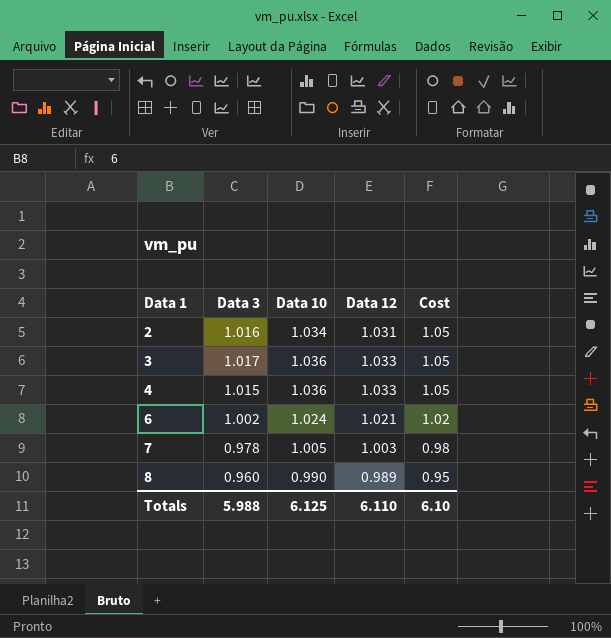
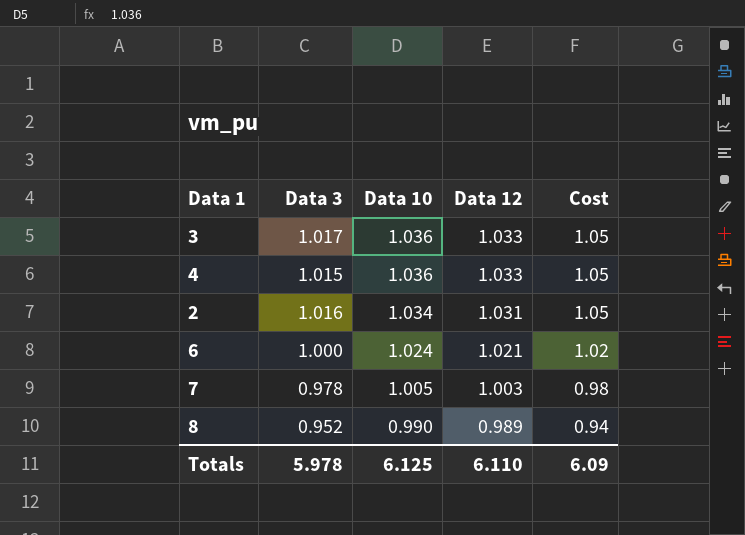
row order: Data 1 ascending -> Data 10 descending
6 | Data 3: 1.002 -> 1.000
8 | Data 3: 0.960 -> 0.952
8 | Cost: 0.95 -> 0.94
Totals | Data 3: 5.988 -> 5.978
Totals | Cost: 6.10 -> 6.09

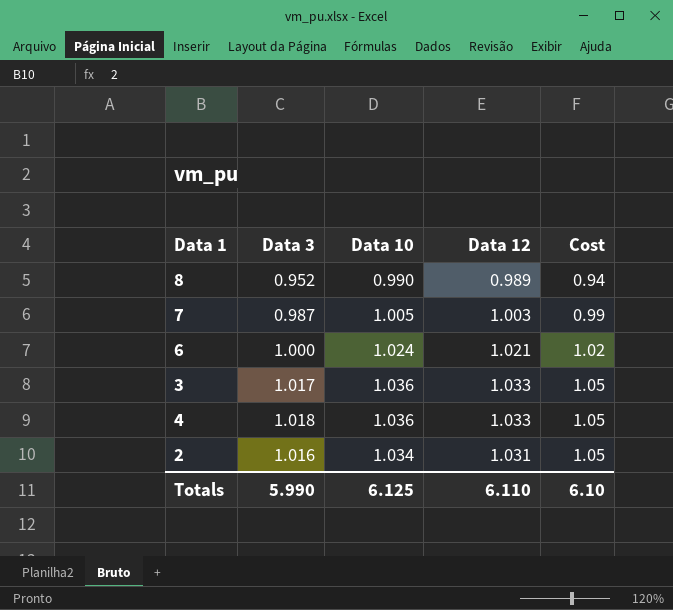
row order: Data 10 descending -> Cost ascending
7 | Data 3: 0.978 -> 0.987
7 | Cost: 0.98 -> 0.99
4 | Data 3: 1.015 -> 1.018
Totals | Data 3: 5.978 -> 5.990
Totals | Cost: 6.09 -> 6.10

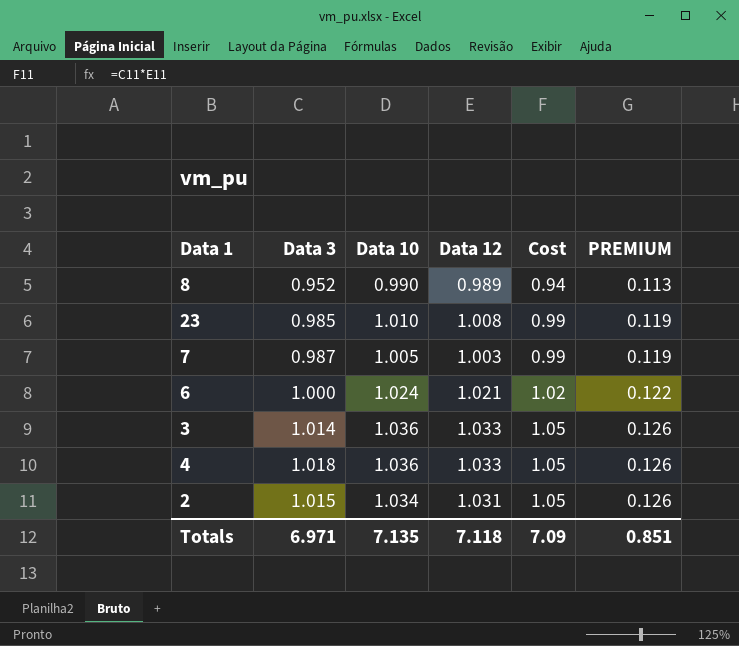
column PREMIUM | formula: none -> [Cost] * 0.12
row 23: none -> 0.985 | 1.010 | 1.008 | 0.99 | 0.119
3 | Data 3: 1.017 -> 1.014
2 | Data 3: 1.016 -> 1.015
Totals | Data 3: 5.990 -> 6.971
Totals | Data 10: 6.125 -> 7.135
Totals | Data 12: 6.110 -> 7.118
Totals | Cost: 6.10 -> 7.09

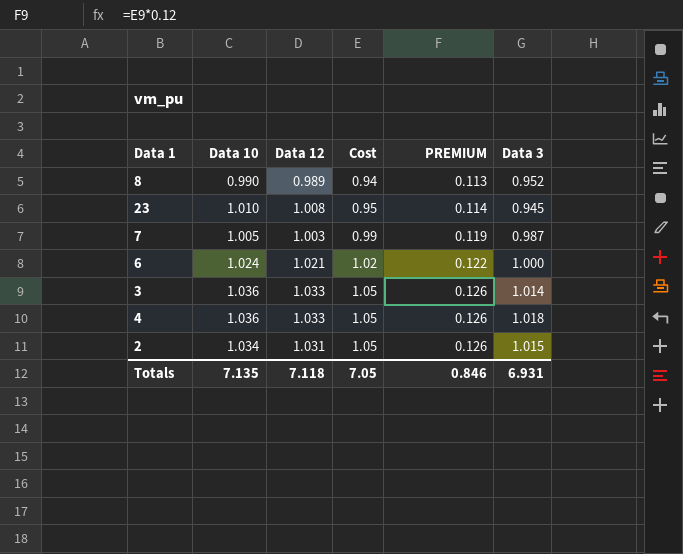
column Data 3 | position: 2 -> 6
23 | Cost: 0.99 -> 0.95
23 | PREMIUM: 0.119 -> 0.114
23 | Data 3: 0.985 -> 0.945
Totals | Cost: 7.09 -> 7.05
Totals | PREMIUM: 0.851 -> 0.846
Totals | Data 3: 6.971 -> 6.931

